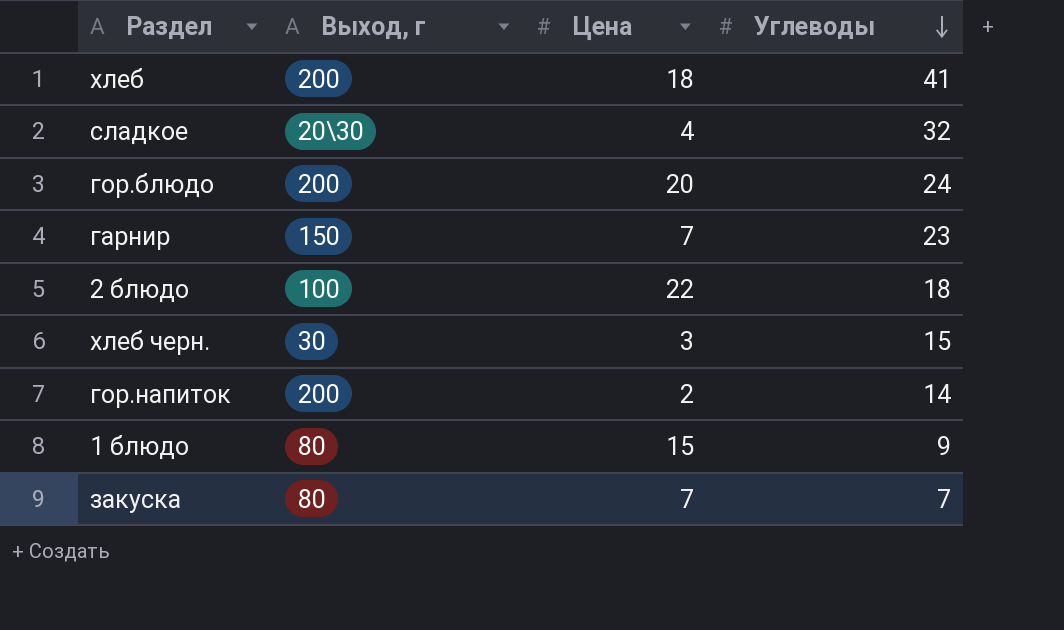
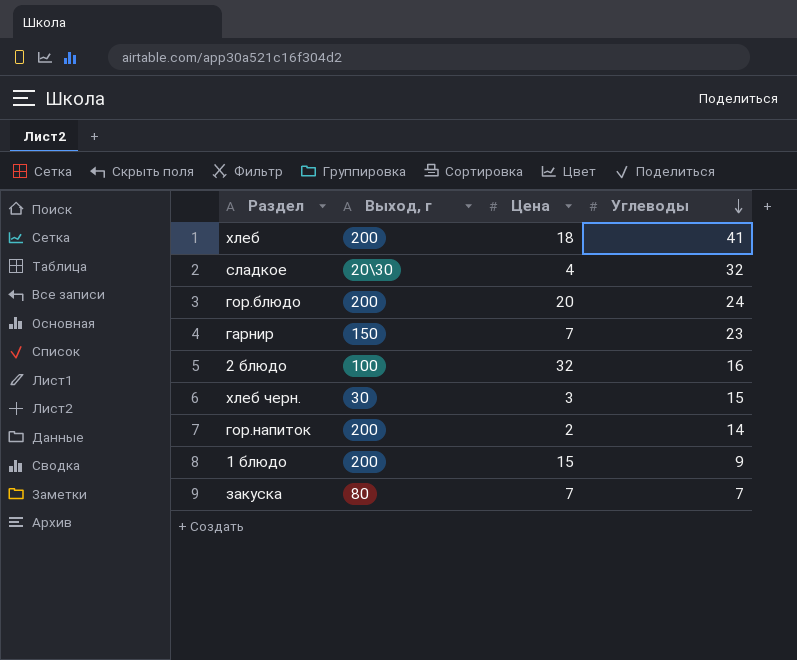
2 блюдо | Цена: 22 -> 32
2 блюдо | Углеводы: 18 -> 16
1 блюдо | Выход, г: 80 -> 200

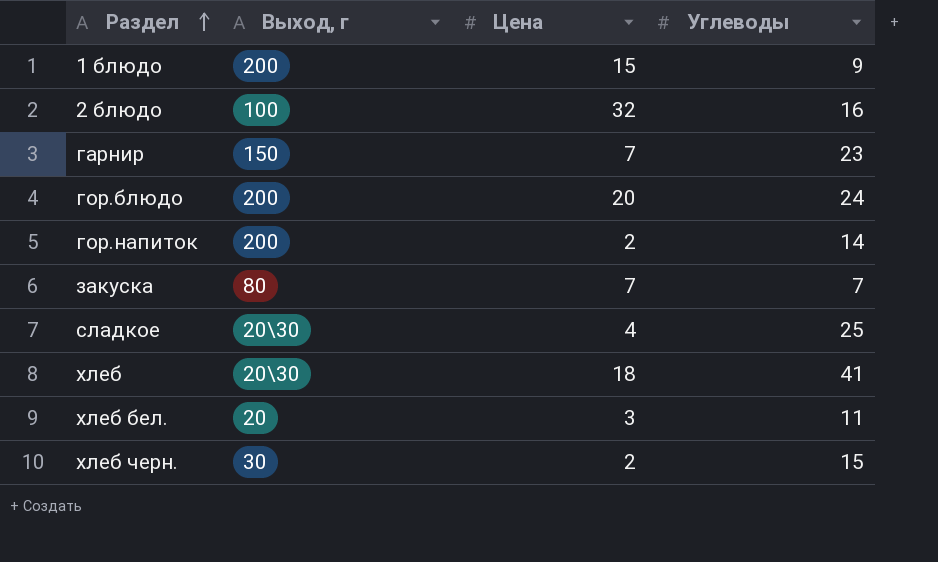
row order: Углеводы descending -> Раздел ascending
сладкое | Углеводы: 32 -> 25
хлеб | Выход, г: 200 -> 20\30
row хлеб бел.: none -> 20 | 3 | 11
хлеб черн. | Цена: 3 -> 2

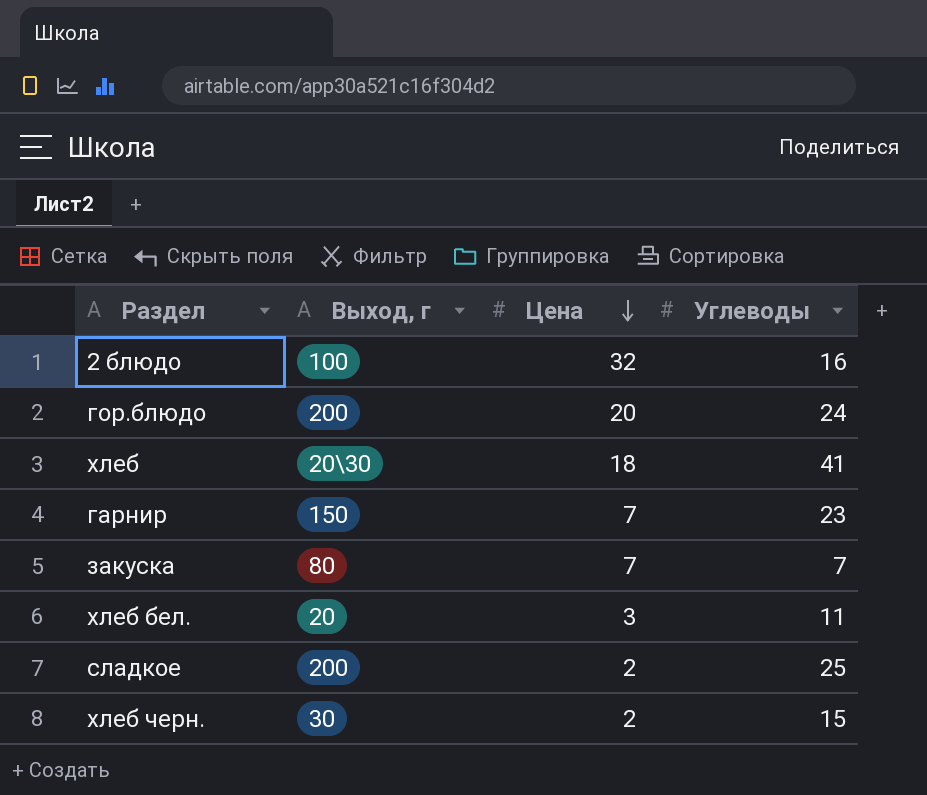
row order: Раздел ascending -> Цена descending
row 1 блюдо: 200 | 15 | 9 -> none
row гор.напиток: 200 | 2 | 14 -> none
сладкое | Выход, г: 20\30 -> 200
сладкое | Цена: 4 -> 2

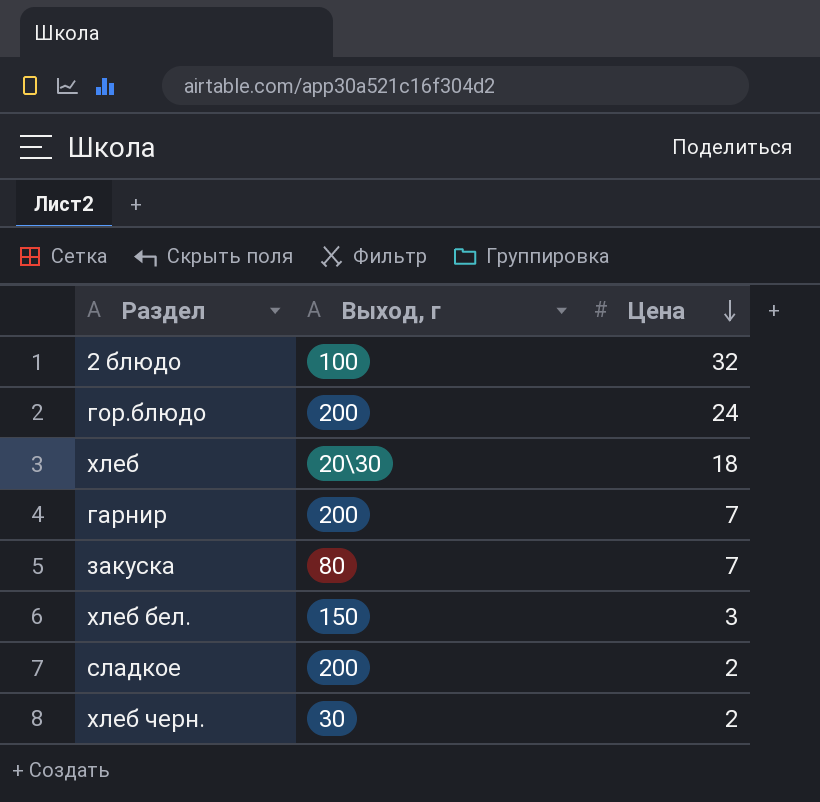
column Углеводы | position: 4 -> none
гор.блюдо | Цена: 20 -> 24
гарнир | Выход, г: 150 -> 200
хлеб бел. | Выход, г: 20 -> 150

